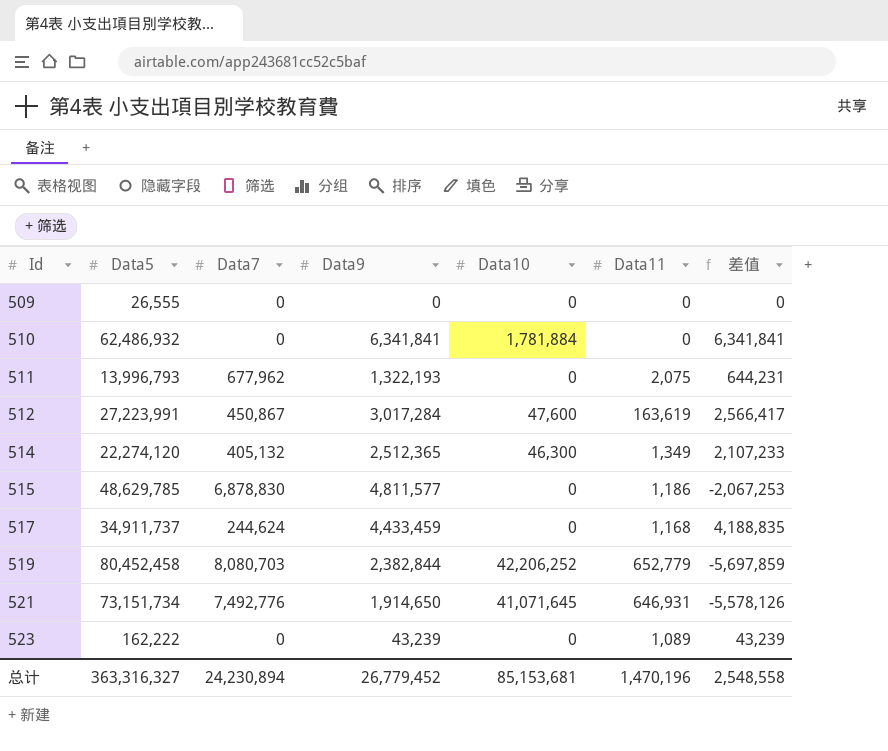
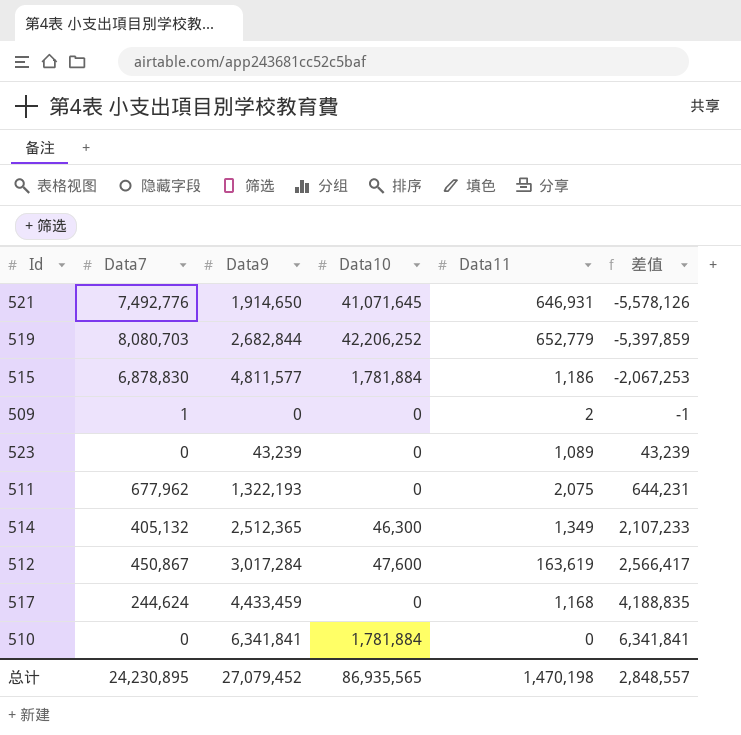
row order: Id ascending -> 差值 ascending
column Data5 | position: 2 -> none
519 | Data9: 2,382,844 -> 2,682,844
519 | 差值: -5,697,859 -> -5,397,859
515 | Data10: 0 -> 1,781,884
509 | Data7: 0 -> 1
509 | Data11: 0 -> 2
509 | 差值: 0 -> -1
总计 | Data7: 24,230,894 -> 24,230,895
总计 | Data9: 26,779,452 -> 27,079,452
总计 | Data10: 85,153,681 -> 86,935,565
总计 | Data11: 1,470,196 -> 1,470,198
总计 | 差值: 2,548,558 -> 2,848,557

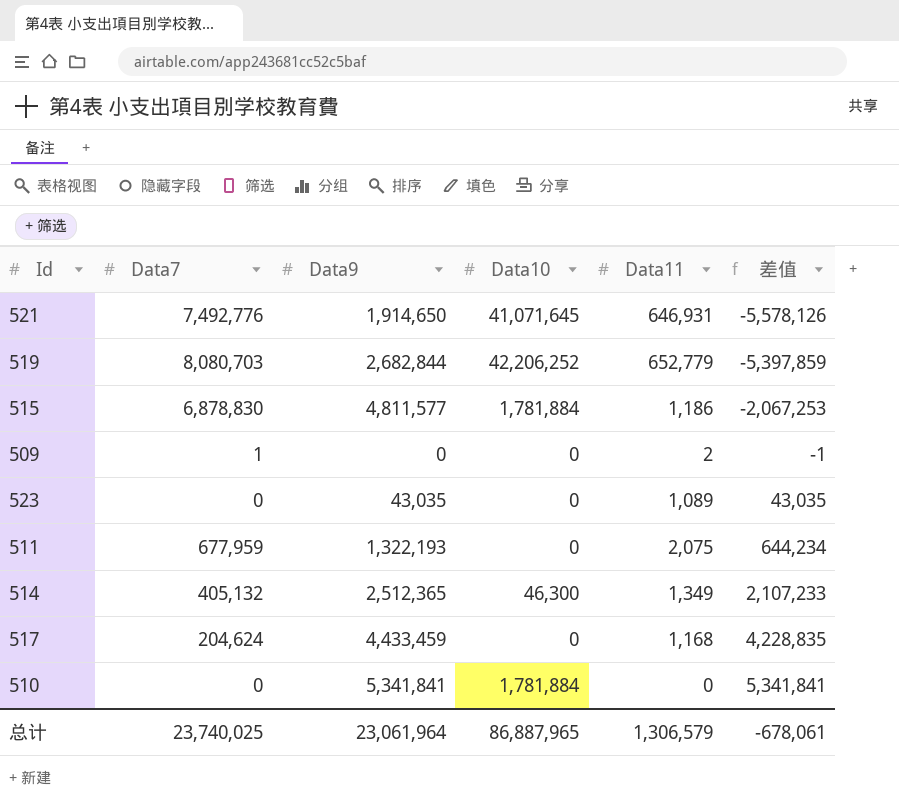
row 512: 450,867 | 3,017,284 | 47,600 | 163,619 | 2,566,417 -> none
523 | Data9: 43,239 -> 43,035
523 | 差值: 43,239 -> 43,035
511 | Data7: 677,962 -> 677,959
511 | 差值: 644,231 -> 644,234
517 | Data7: 244,624 -> 204,624
517 | 差值: 4,188,835 -> 4,228,835
510 | Data9: 6,341,841 -> 5,341,841
510 | 差值: 6,341,841 -> 5,341,841
总计 | Data7: 24,230,895 -> 23,740,025
总计 | Data9: 27,079,452 -> 23,061,964
总计 | Data10: 86,935,565 -> 86,887,965
总计 | Data11: 1,470,198 -> 1,306,579
总计 | 差值: 2,848,557 -> -678,061

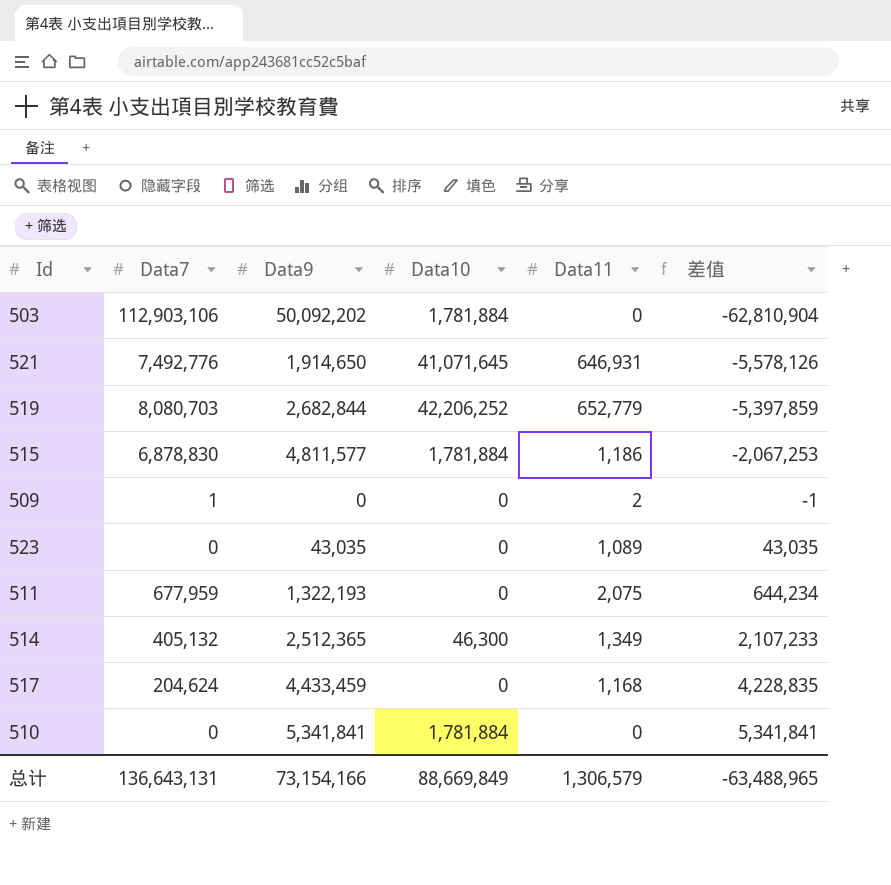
row 503: none -> 112,903,106 | 50,092,202 | 1,781,884 | 0 | -62,810,904
总计 | Data7: 23,740,025 -> 136,643,131
总计 | Data9: 23,061,964 -> 73,154,166
总计 | Data10: 86,887,965 -> 88,669,849
总计 | 差值: -678,061 -> -63,488,965

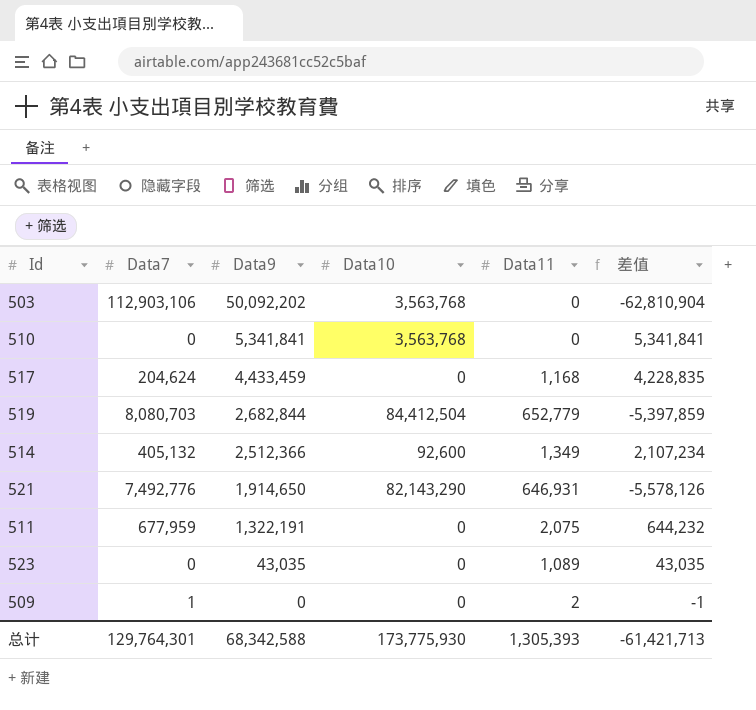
row order: 差值 ascending -> Data9 descending
row 515: 6,878,830 | 4,811,577 | 1,781,884 | 1,186 | -2,067,253 -> none
503 | Data10: 1,781,884 -> 3,563,768
510 | Data10: 1,781,884 -> 3,563,768
519 | Data10: 42,206,252 -> 84,412,504
514 | Data9: 2,512,365 -> 2,512,366
514 | Data10: 46,300 -> 92,600
514 | 差值: 2,107,233 -> 2,107,234
521 | Data10: 41,071,645 -> 82,143,290
511 | Data9: 1,322,193 -> 1,322,191
511 | 差值: 644,234 -> 644,232
总计 | Data7: 136,643,131 -> 129,764,301
总计 | Data9: 73,154,166 -> 68,342,588
总计 | Data10: 88,669,849 -> 173,775,930
总计 | Data11: 1,306,579 -> 1,305,393
总计 | 差值: -63,488,965 -> -61,421,713

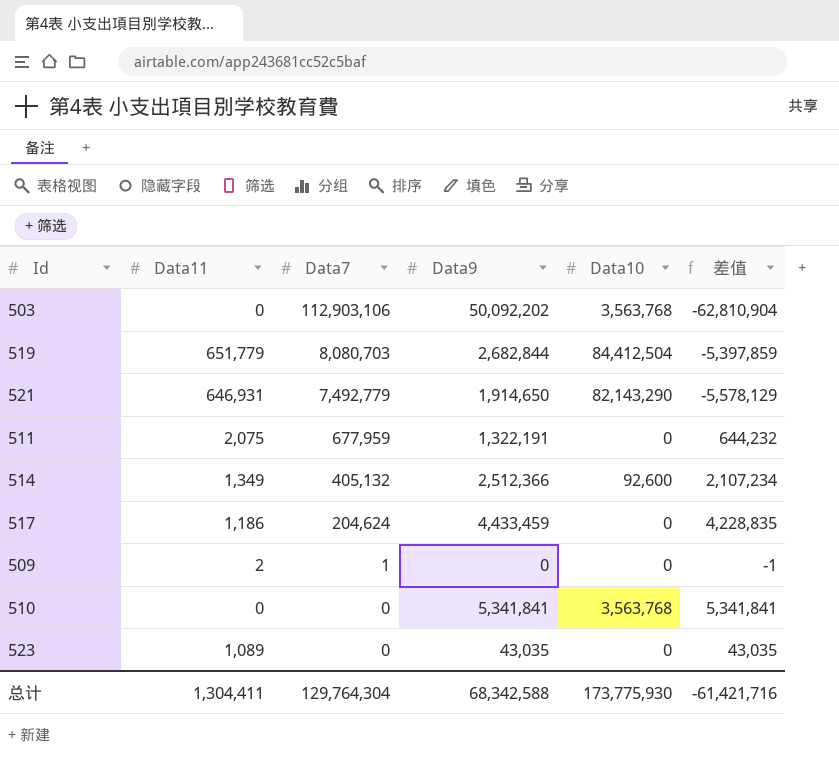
row order: Data9 descending -> Data7 descending
column Data11 | position: 5 -> 2
519 | Data11: 652,779 -> 651,779
521 | Data7: 7,492,776 -> 7,492,779
521 | 差值: -5,578,126 -> -5,578,129
517 | Data11: 1,168 -> 1,186
总计 | Data11: 1,305,393 -> 1,304,411
总计 | Data7: 129,764,301 -> 129,764,304
总计 | 差值: -61,421,713 -> -61,421,716

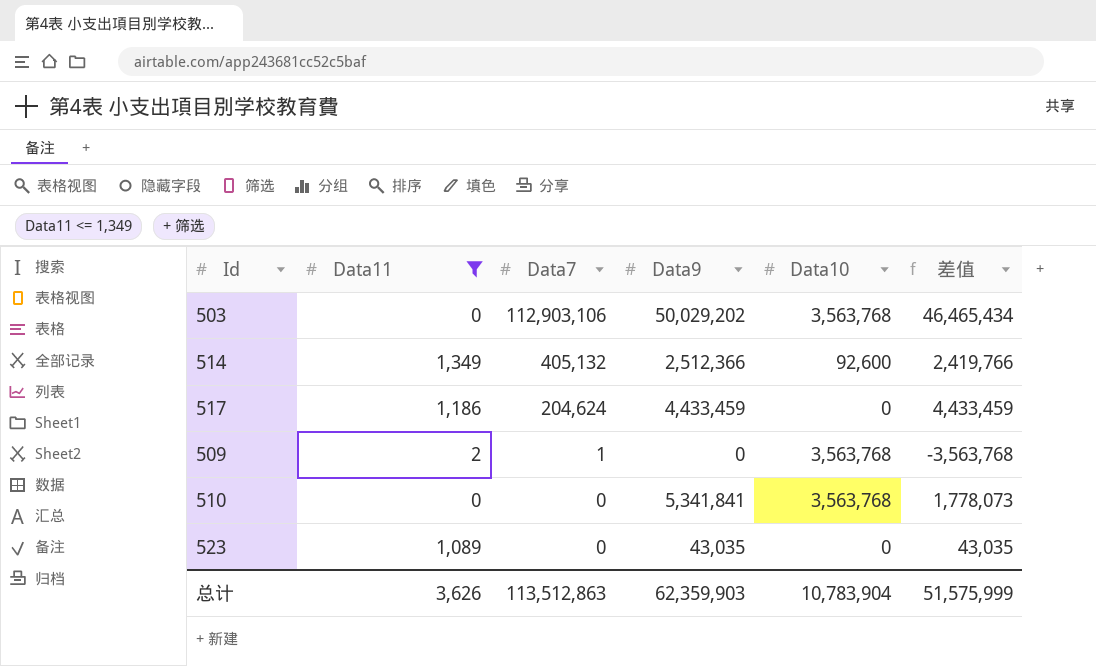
filter: none -> Data11 <= 1,349
column 差值 | formula: [Data9] - [Data7] -> [Data9] - [Data10]
503 | Data9: 50,092,202 -> 50,029,202
509 | Data10: 0 -> 3,563,768
总计 | Data11: 1,304,411 -> 3,626
总计 | Data7: 129,764,304 -> 113,512,863
总计 | Data9: 68,342,588 -> 62,359,903
总计 | Data10: 173,775,930 -> 10,783,904
总计 | 差值: -61,421,716 -> 51,575,999

